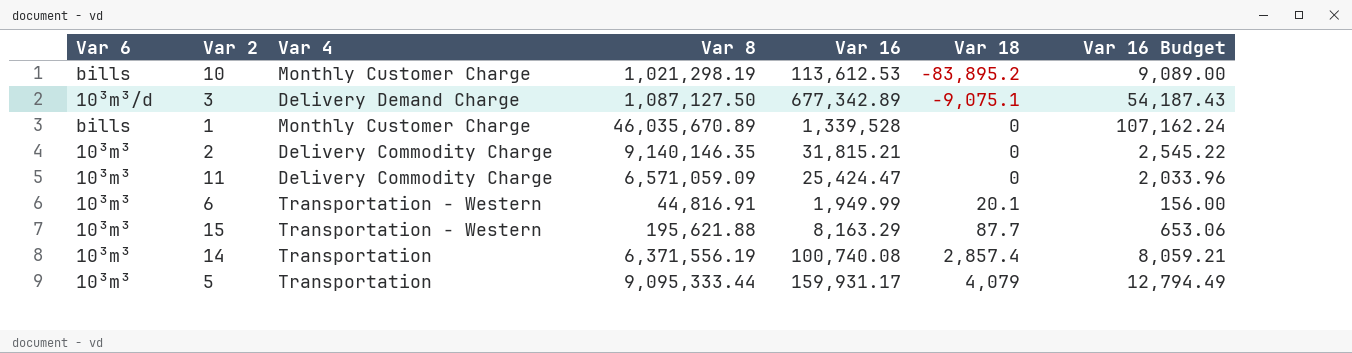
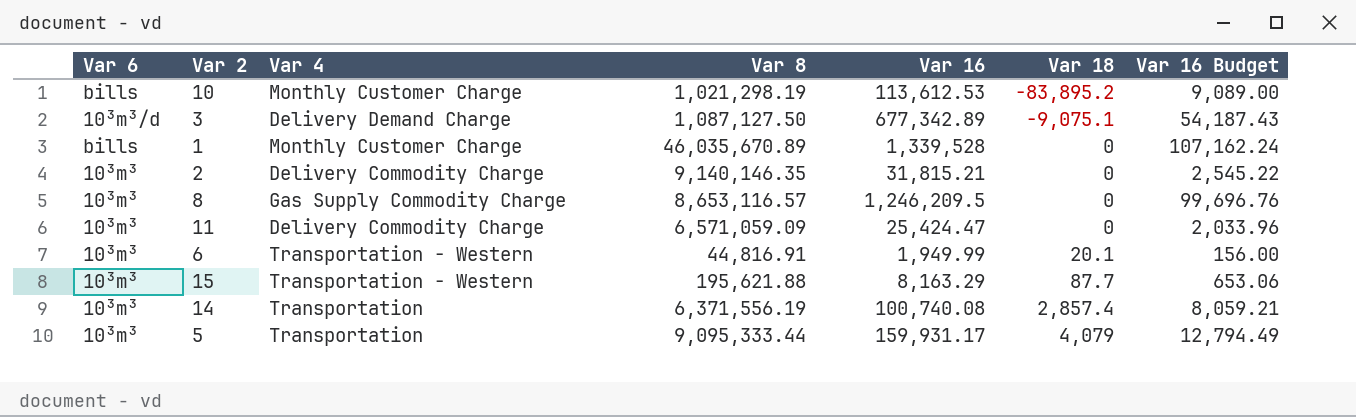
row 8: none -> 10³m³ | Gas Supply Commodity Charge | 8,653,116.57 | 1,246,209.5 | 0 | 99,696.76

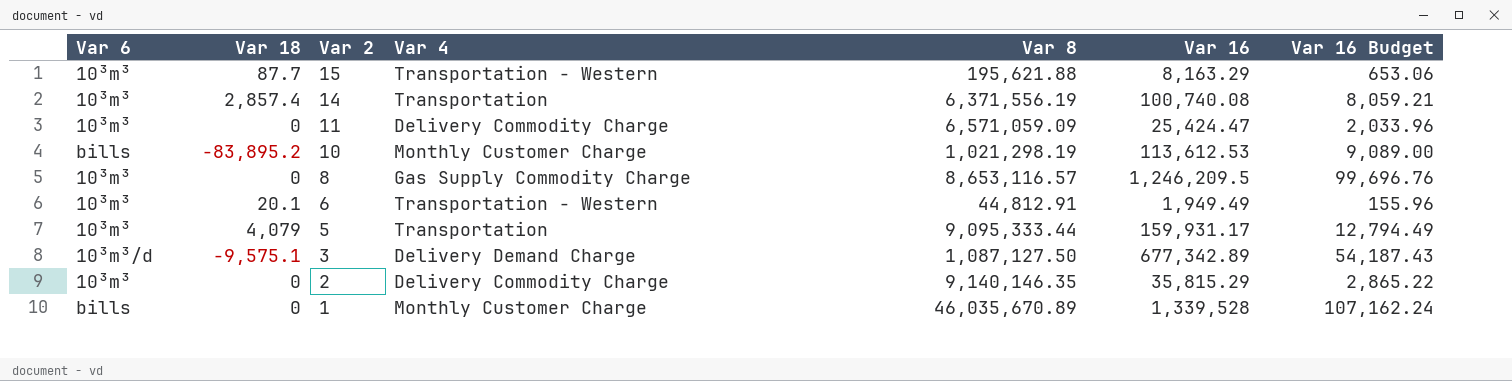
row order: Var 18 ascending -> Var 2 descending
column Var 18 | position: 6 -> 2
6 | Var 8: 44,816.91 -> 44,812.91
6 | Var 16: 1,949.99 -> 1,949.49
6 | Var 16 Budget: 156.00 -> 155.96
3 | Var 18: -9,075.1 -> -9,575.1
2 | Var 16: 31,815.21 -> 35,815.29
2 | Var 16 Budget: 2,545.22 -> 2,865.22

